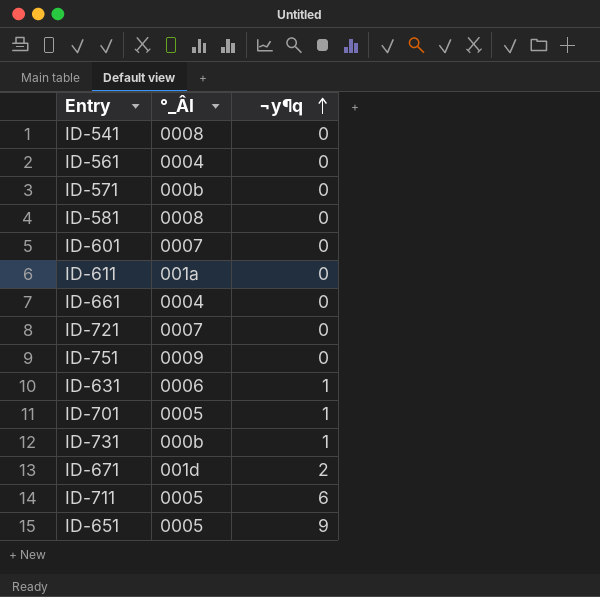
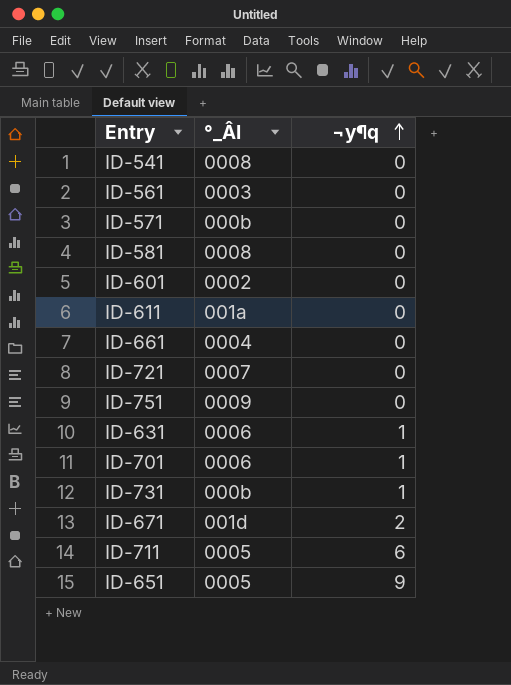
ID-561 | °_ÂI: 0004 -> 0003
ID-601 | °_ÂI: 0007 -> 0002
ID-701 | °_ÂI: 0005 -> 0006

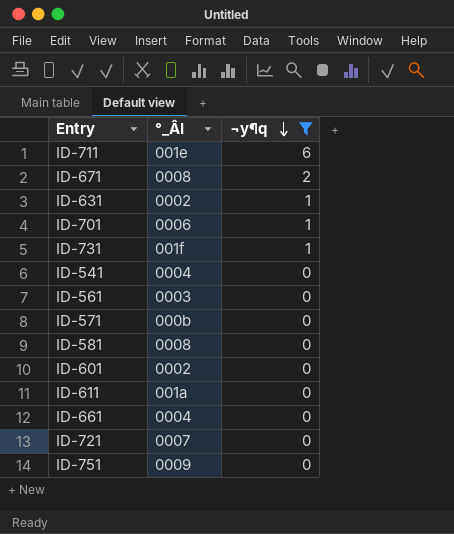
filter: none -> ¬y¶q != 9
row order: ¬y¶q ascending -> ¬y¶q descending
ID-711 | °_ÂI: 0005 -> 001e
ID-671 | °_ÂI: 001d -> 0008
ID-631 | °_ÂI: 0006 -> 0002
ID-731 | °_ÂI: 000b -> 001f
ID-541 | °_ÂI: 0008 -> 0004

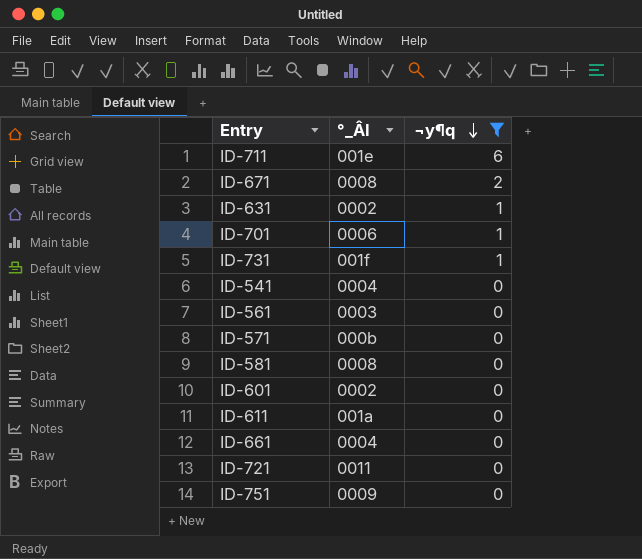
ID-721 | °_ÂI: 0007 -> 0011

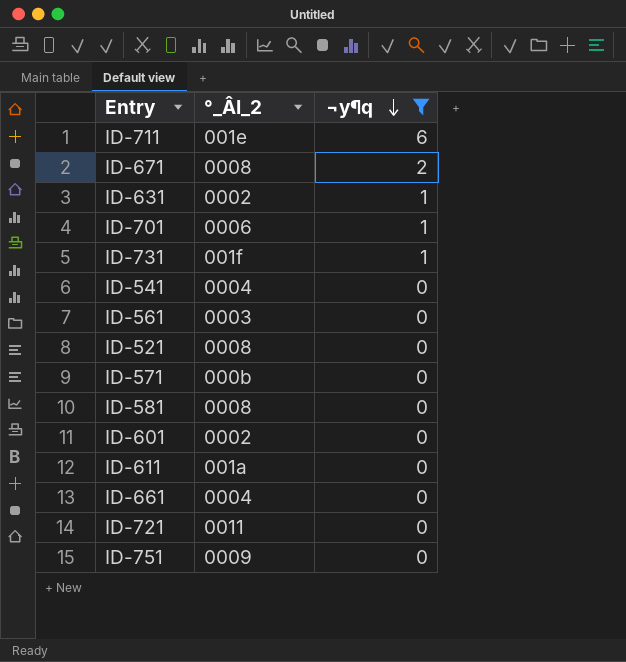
column name: °_ÂI -> °_ÂI_2
row ID-521: none -> 0008 | 0

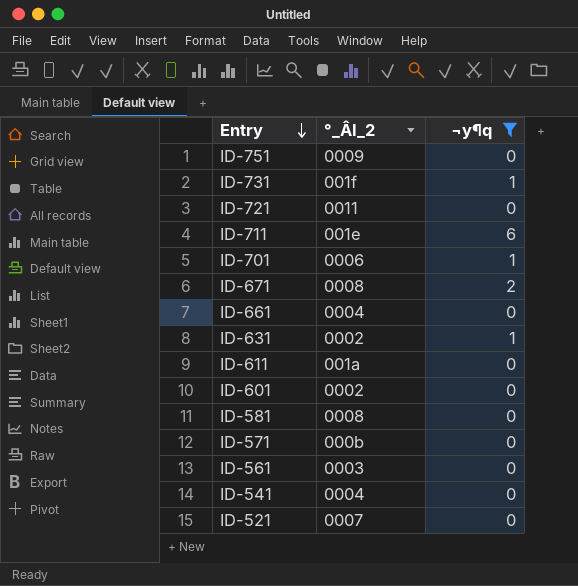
row order: ¬y¶q descending -> Entry descending
ID-521 | °_ÂI_2: 0008 -> 0007

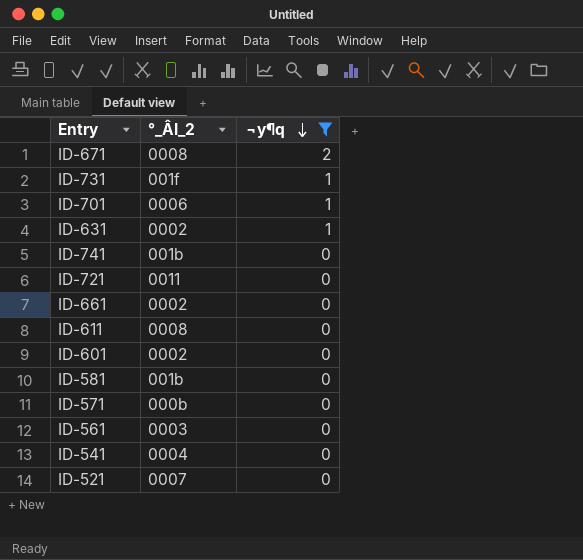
row order: Entry descending -> ¬y¶q descending
row ID-751: 0009 | 0 -> none
row ID-711: 001e | 6 -> none
row ID-741: none -> 001b | 0
ID-661 | °_ÂI_2: 0004 -> 0002
ID-611 | °_ÂI_2: 001a -> 0008
ID-581 | °_ÂI_2: 0008 -> 001b

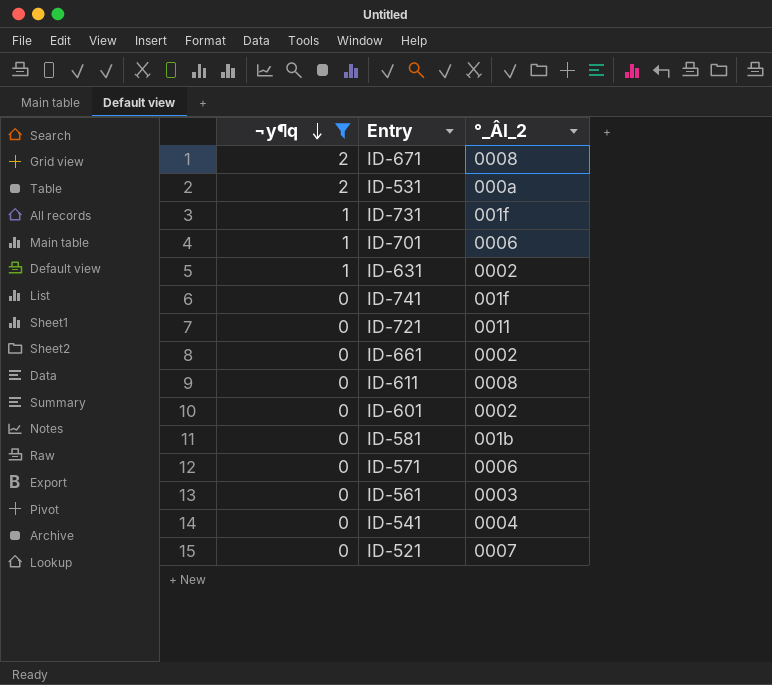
column ¬y¶q | position: 3 -> 1
row ID-531: none -> 2 | 000a
ID-741 | °_ÂI_2: 001b -> 001f
ID-571 | °_ÂI_2: 000b -> 0006

